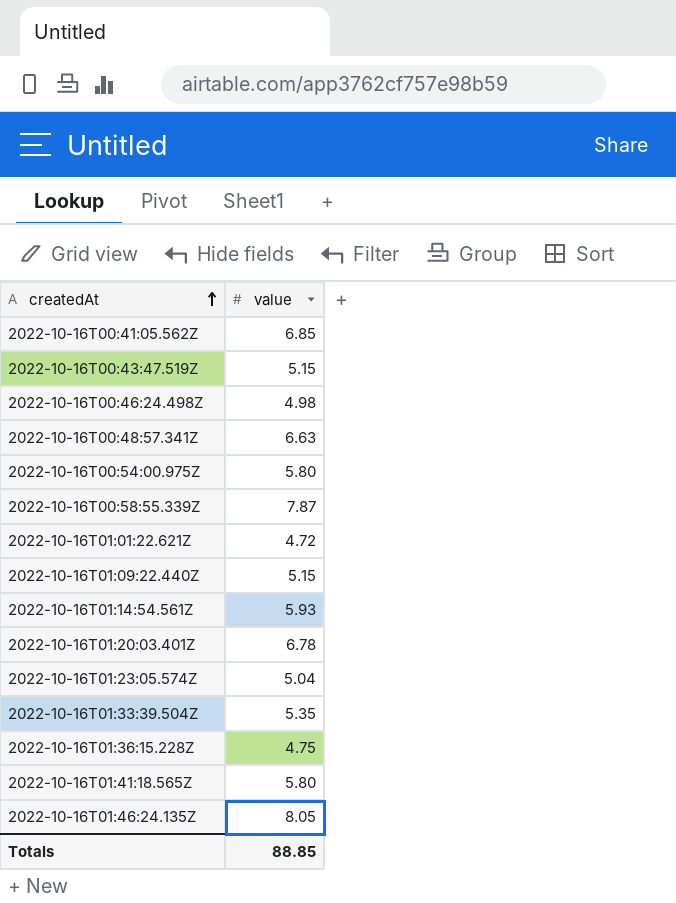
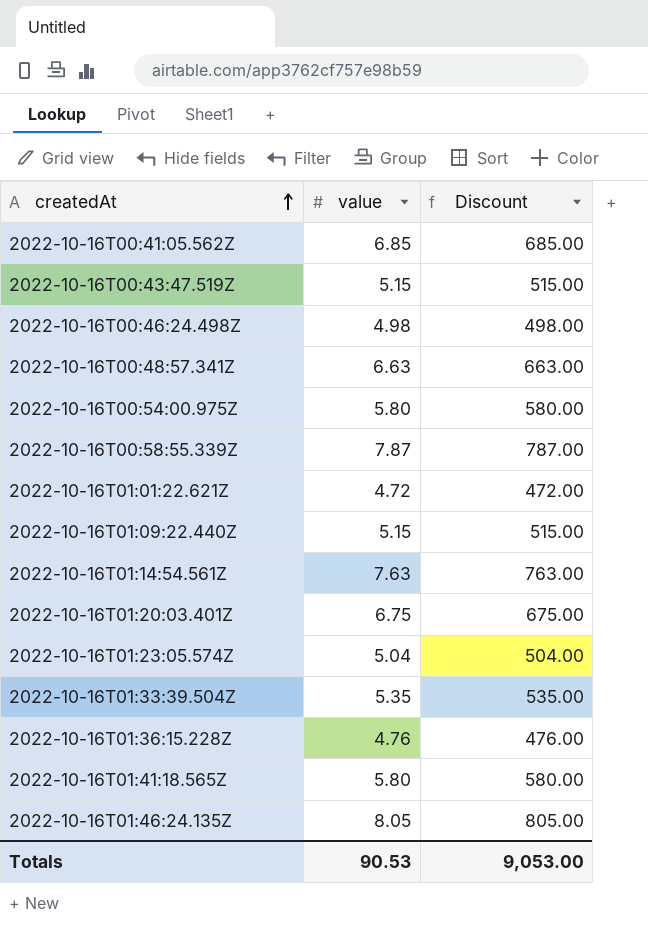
column Discount | formula: none -> [value] * 100
2022-10-16T01:14:54.561Z | value: 5.93 -> 7.63
2022-10-16T01:20:03.401Z | value: 6.78 -> 6.75
2022-10-16T01:36:15.228Z | value: 4.75 -> 4.76
Totals | value: 88.85 -> 90.53

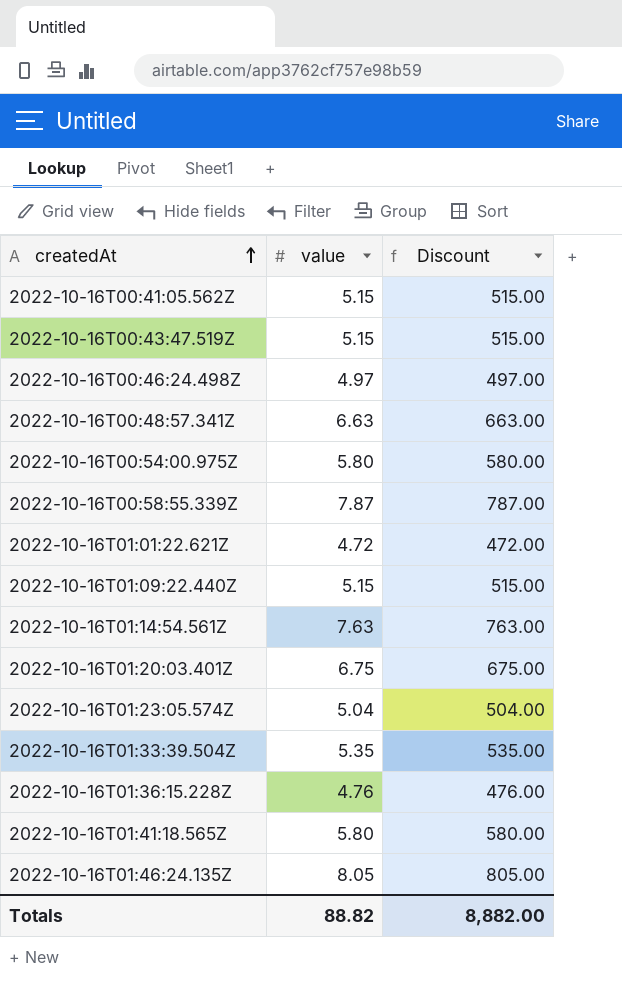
2022-10-16T00:41:05.562Z | value: 6.85 -> 5.15
2022-10-16T00:41:05.562Z | Discount: 685.00 -> 515.00
2022-10-16T00:46:24.498Z | value: 4.98 -> 4.97
2022-10-16T00:46:24.498Z | Discount: 498.00 -> 497.00
Totals | value: 90.53 -> 88.82
Totals | Discount: 9,053.00 -> 8,882.00

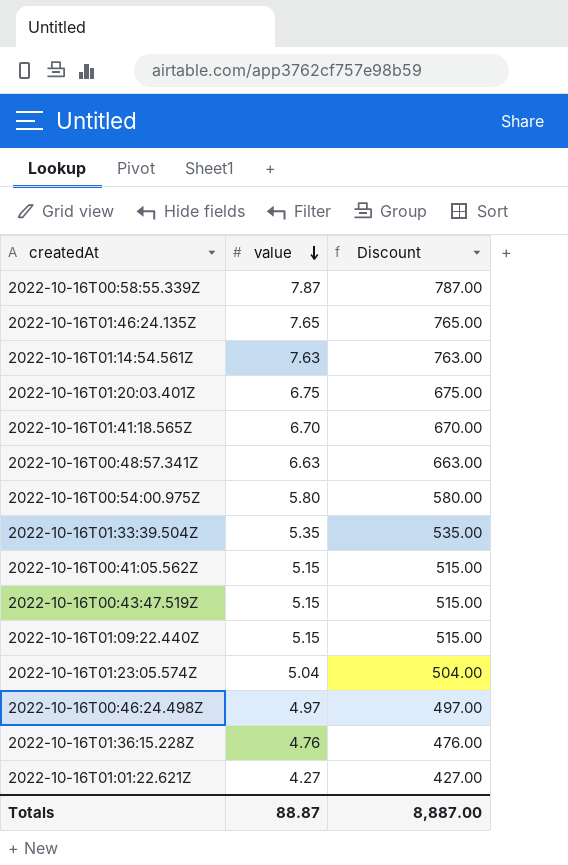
row order: createdAt ascending -> value descending
2022-10-16T01:46:24.135Z | value: 8.05 -> 7.65
2022-10-16T01:46:24.135Z | Discount: 805.00 -> 765.00
2022-10-16T01:41:18.565Z | value: 5.80 -> 6.70
2022-10-16T01:41:18.565Z | Discount: 580.00 -> 670.00
2022-10-16T01:01:22.621Z | value: 4.72 -> 4.27
2022-10-16T01:01:22.621Z | Discount: 472.00 -> 427.00
Totals | value: 88.82 -> 88.87
Totals | Discount: 8,882.00 -> 8,887.00

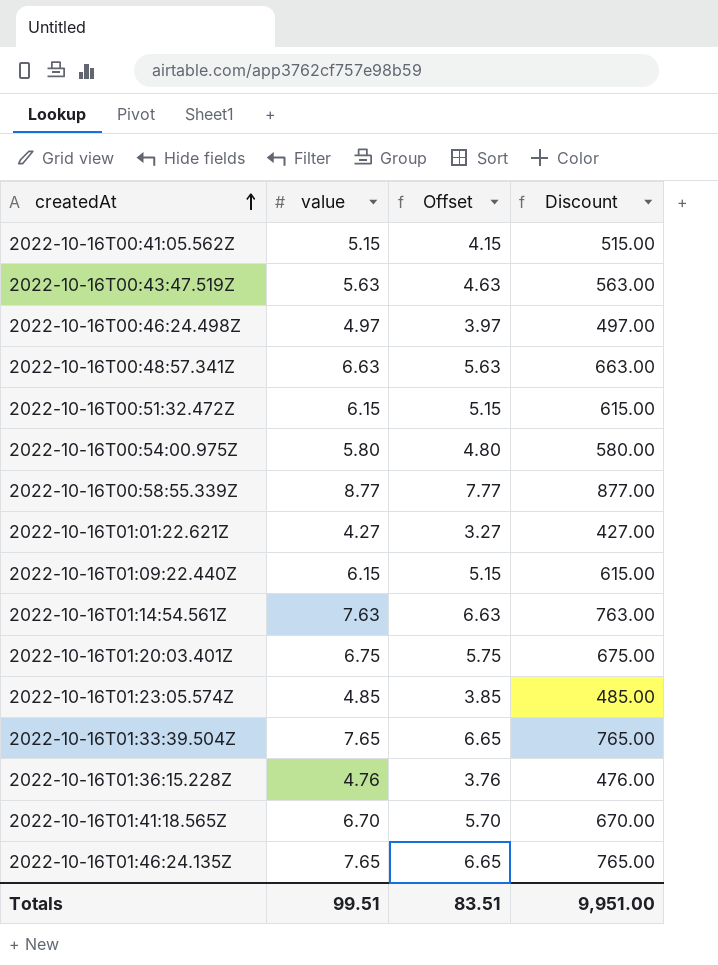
row order: value descending -> createdAt ascending
column Offset | formula: none -> [value] - 1
2022-10-16T00:43:47.519Z | value: 5.15 -> 5.63
2022-10-16T00:43:47.519Z | Discount: 515.00 -> 563.00
row 2022-10-16T00:51:32.472Z: none -> 6.15 | 5.15 | 615.00
2022-10-16T00:58:55.339Z | value: 7.87 -> 8.77
2022-10-16T00:58:55.339Z | Discount: 787.00 -> 877.00
2022-10-16T01:09:22.440Z | value: 5.15 -> 6.15
2022-10-16T01:09:22.440Z | Discount: 515.00 -> 615.00
2022-10-16T01:23:05.574Z | value: 5.04 -> 4.85
2022-10-16T01:23:05.574Z | Discount: 504.00 -> 485.00
2022-10-16T01:33:39.504Z | value: 5.35 -> 7.65
2022-10-16T01:33:39.504Z | Discount: 535.00 -> 765.00
Totals | value: 88.87 -> 99.51
Totals | Discount: 8,887.00 -> 9,951.00

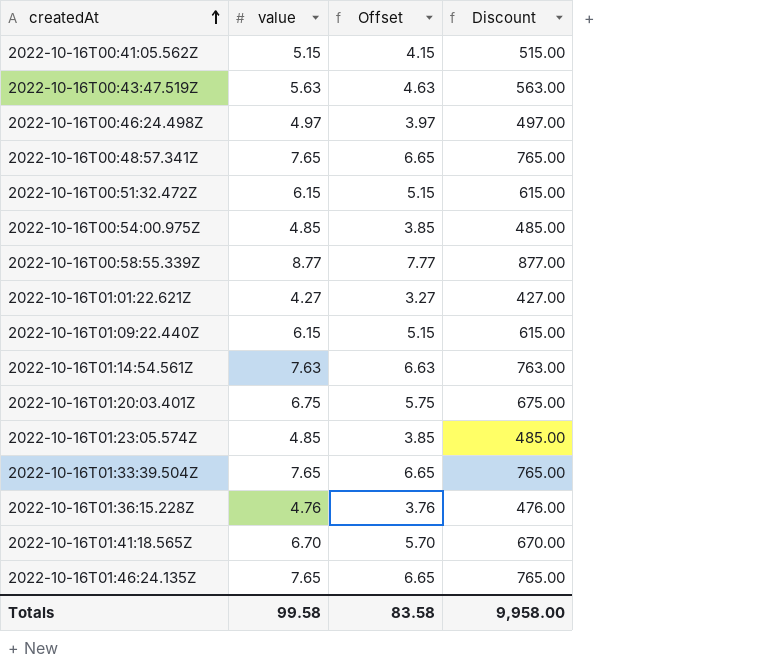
2022-10-16T00:48:57.341Z | value: 6.63 -> 7.65
2022-10-16T00:48:57.341Z | Offset: 5.63 -> 6.65
2022-10-16T00:48:57.341Z | Discount: 663.00 -> 765.00
2022-10-16T00:54:00.975Z | value: 5.80 -> 4.85
2022-10-16T00:54:00.975Z | Offset: 4.80 -> 3.85
2022-10-16T00:54:00.975Z | Discount: 580.00 -> 485.00
Totals | value: 99.51 -> 99.58
Totals | Offset: 83.51 -> 83.58
Totals | Discount: 9,951.00 -> 9,958.00

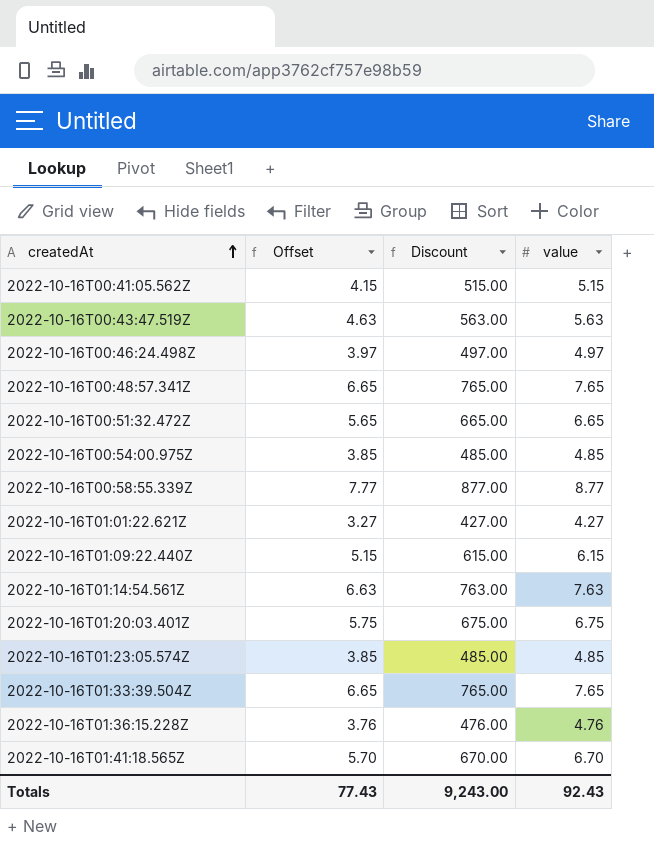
column value | position: 2 -> 4
row 2022-10-16T01:46:24.135Z: 7.65 | 6.65 | 765.00 -> none
2022-10-16T00:51:32.472Z | Offset: 5.15 -> 5.65
2022-10-16T00:51:32.472Z | Discount: 615.00 -> 665.00
2022-10-16T00:51:32.472Z | value: 6.15 -> 6.65
Totals | Offset: 83.58 -> 77.43
Totals | Discount: 9,958.00 -> 9,243.00
Totals | value: 99.58 -> 92.43

